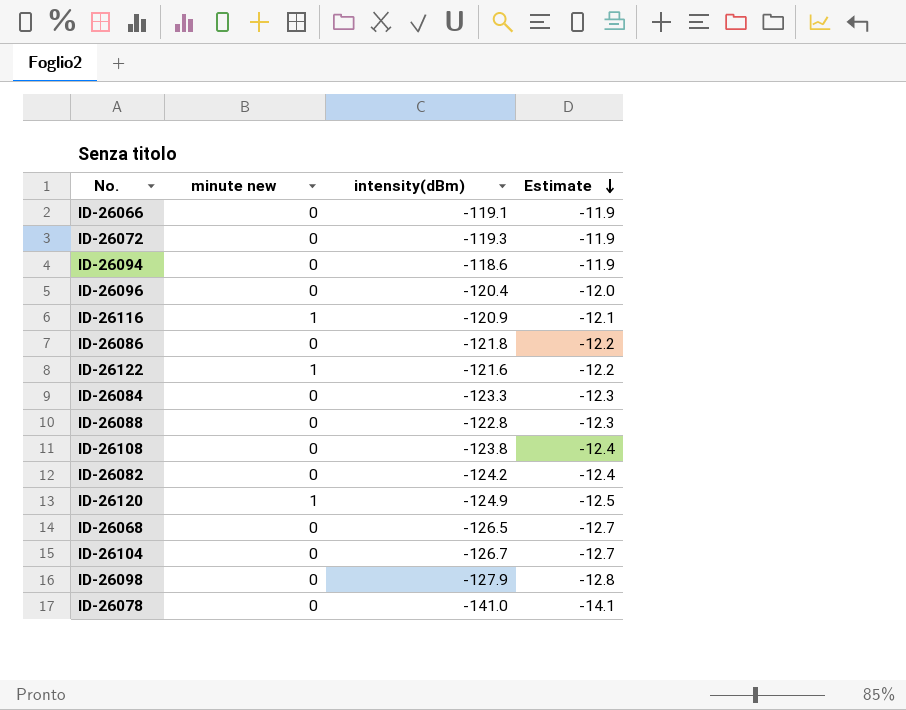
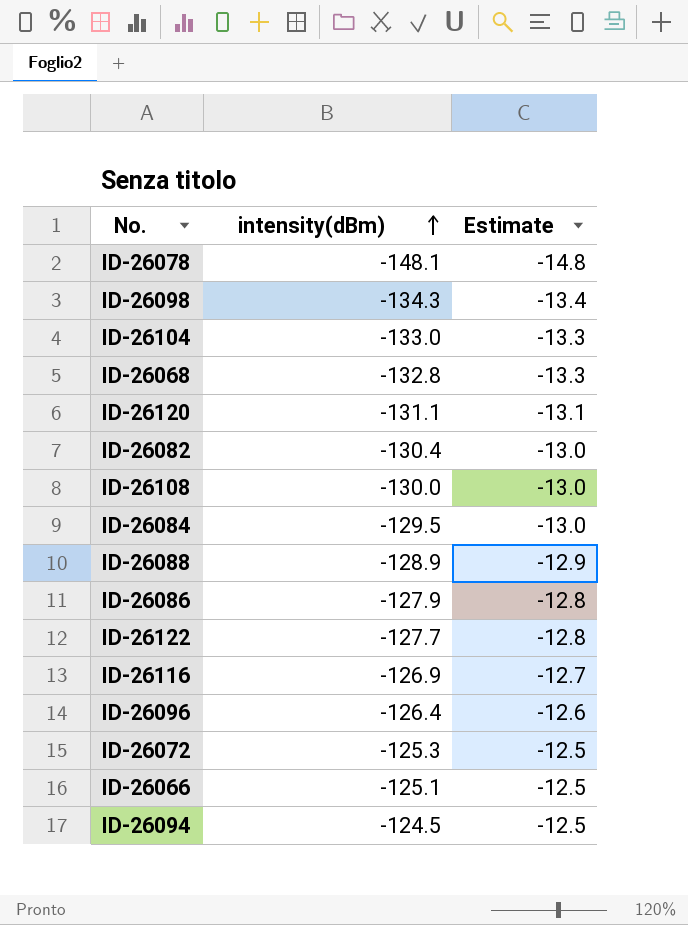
row order: Estimate descending -> intensity(dBm) ascending
column minute new | position: 2 -> none
ID-26078 | intensity(dBm): -141.0 -> -148.1
ID-26078 | Estimate: -14.1 -> -14.8
ID-26098 | intensity(dBm): -127.9 -> -134.3
ID-26098 | Estimate: -12.8 -> -13.4
ID-26104 | intensity(dBm): -126.7 -> -133.0
ID-26104 | Estimate: -12.7 -> -13.3
ID-26068 | intensity(dBm): -126.5 -> -132.8
ID-26068 | Estimate: -12.7 -> -13.3
ID-26120 | intensity(dBm): -124.9 -> -131.1
ID-26120 | Estimate: -12.5 -> -13.1
ID-26082 | intensity(dBm): -124.2 -> -130.4
ID-26082 | Estimate: -12.4 -> -13.0
ID-26108 | intensity(dBm): -123.8 -> -130.0
ID-26108 | Estimate: -12.4 -> -13.0
ID-26084 | intensity(dBm): -123.3 -> -129.5
ID-26084 | Estimate: -12.3 -> -13.0
ID-26088 | intensity(dBm): -122.8 -> -128.9
ID-26088 | Estimate: -12.3 -> -12.9
ID-26086 | intensity(dBm): -121.8 -> -127.9
ID-26086 | Estimate: -12.2 -> -12.8
ID-26122 | intensity(dBm): -121.6 -> -127.7
ID-26122 | Estimate: -12.2 -> -12.8
ID-26116 | intensity(dBm): -120.9 -> -126.9
ID-26116 | Estimate: -12.1 -> -12.7
ID-26096 | intensity(dBm): -120.4 -> -126.4
ID-26096 | Estimate: -12.0 -> -12.6
ID-26072 | intensity(dBm): -119.3 -> -125.3
ID-26072 | Estimate: -11.9 -> -12.5
ID-26066 | intensity(dBm): -119.1 -> -125.1
ID-26066 | Estimate: -11.9 -> -12.5
ID-26094 | intensity(dBm): -118.6 -> -124.5
ID-26094 | Estimate: -11.9 -> -12.5

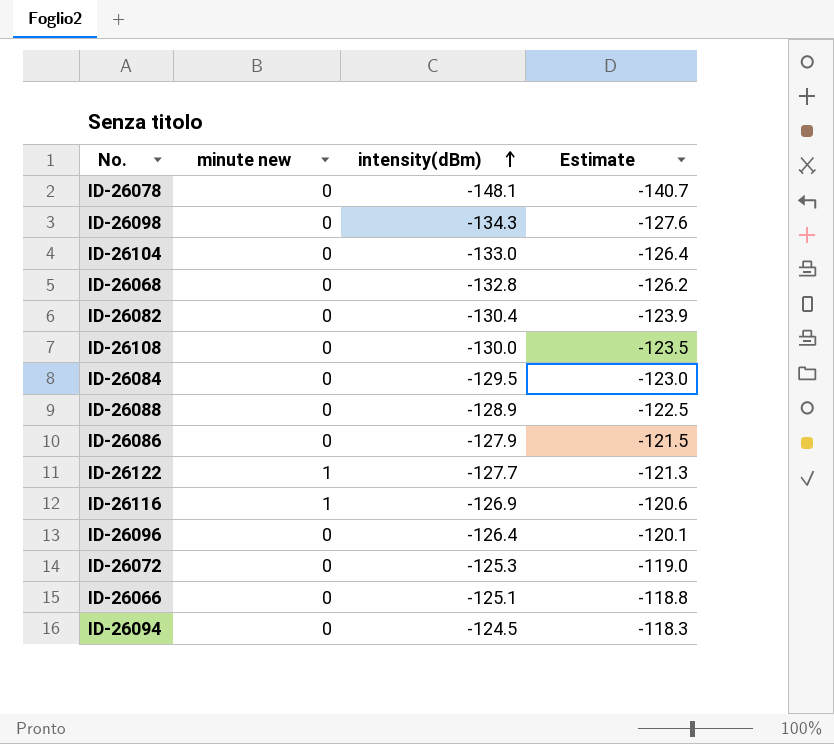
column minute new | position: none -> 2
column Estimate | formula: [intensity(dBm)] * 0.1 -> [intensity(dBm)] * 0.95
row ID-26120: -131.1 | -13.1 -> none

